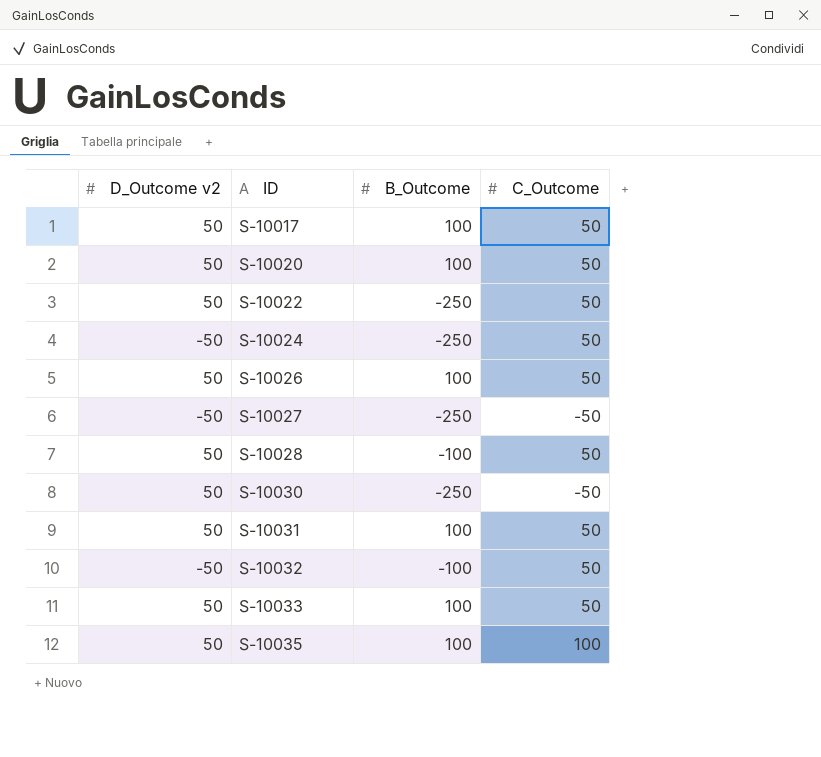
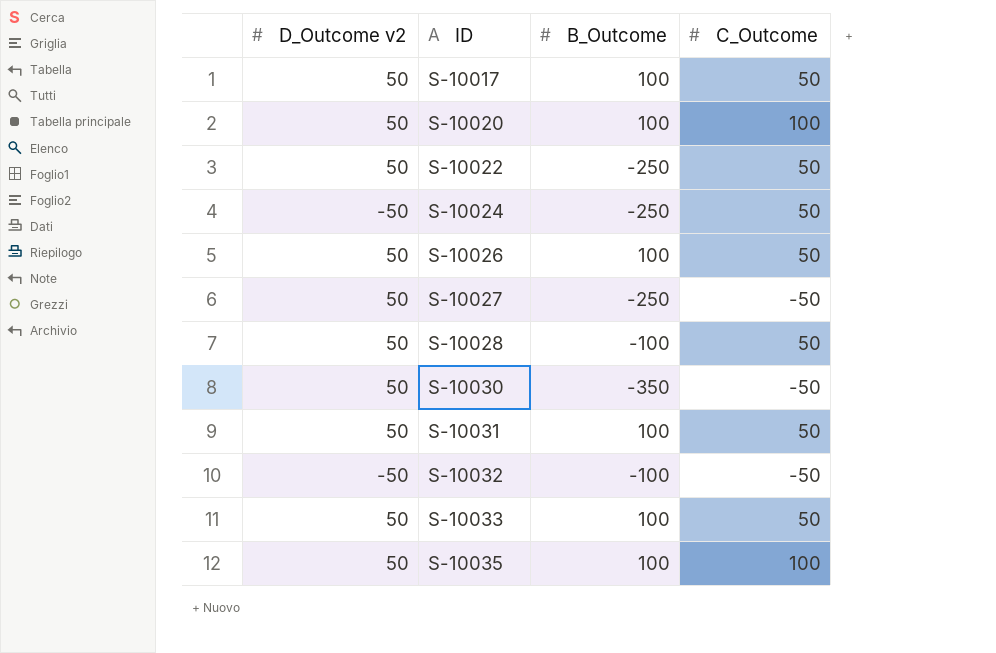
S-10020 | C_Outcome: 50 -> 100
S-10027 | D_Outcome v2: -50 -> 50
S-10030 | B_Outcome: -250 -> -350
S-10032 | C_Outcome: 50 -> -50

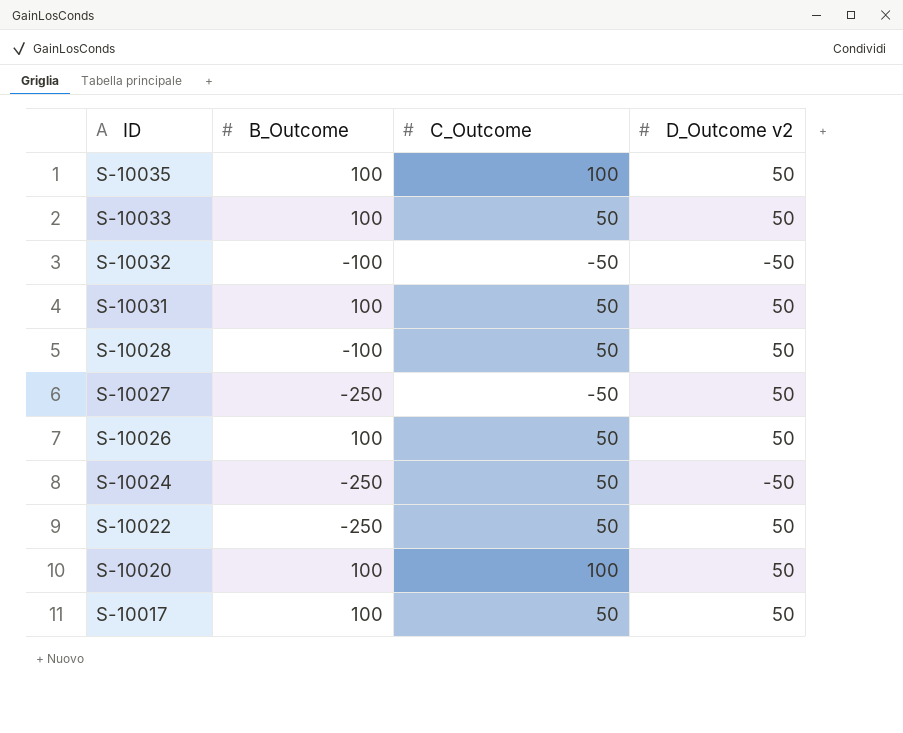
row order: ID ascending -> ID descending
column D_Outcome v2 | position: 1 -> 4
row S-10030: 50 | -350 | -50 -> none

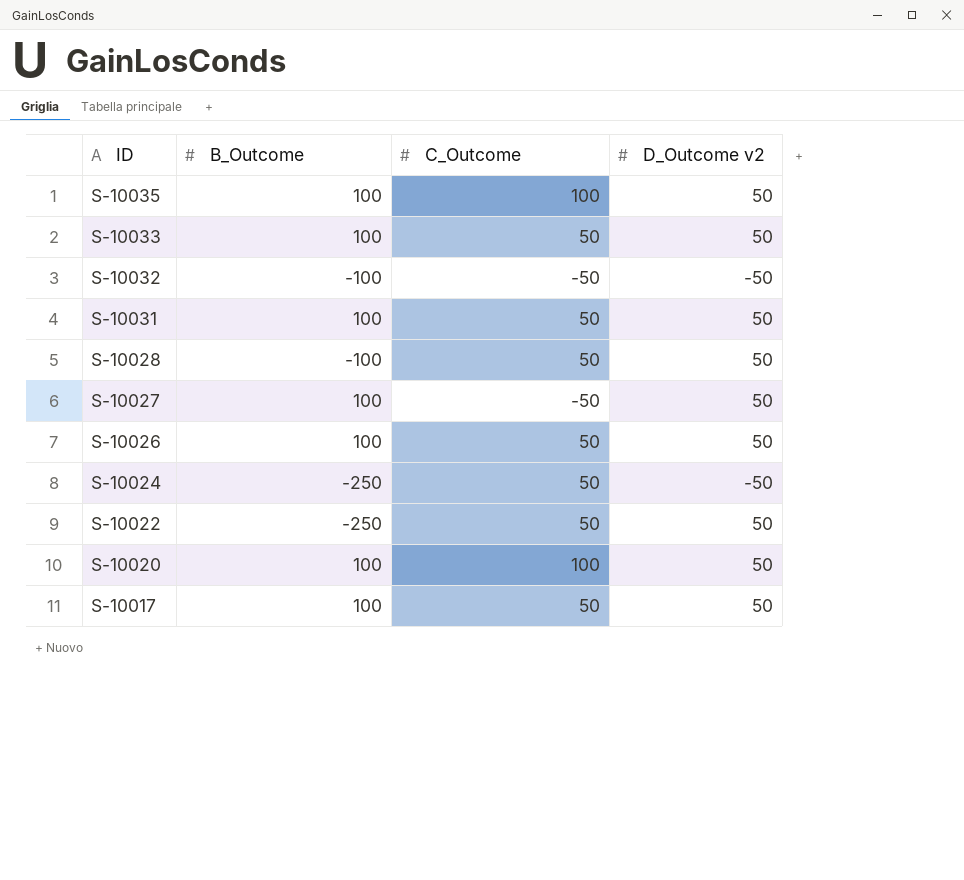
S-10027 | B_Outcome: -250 -> 100

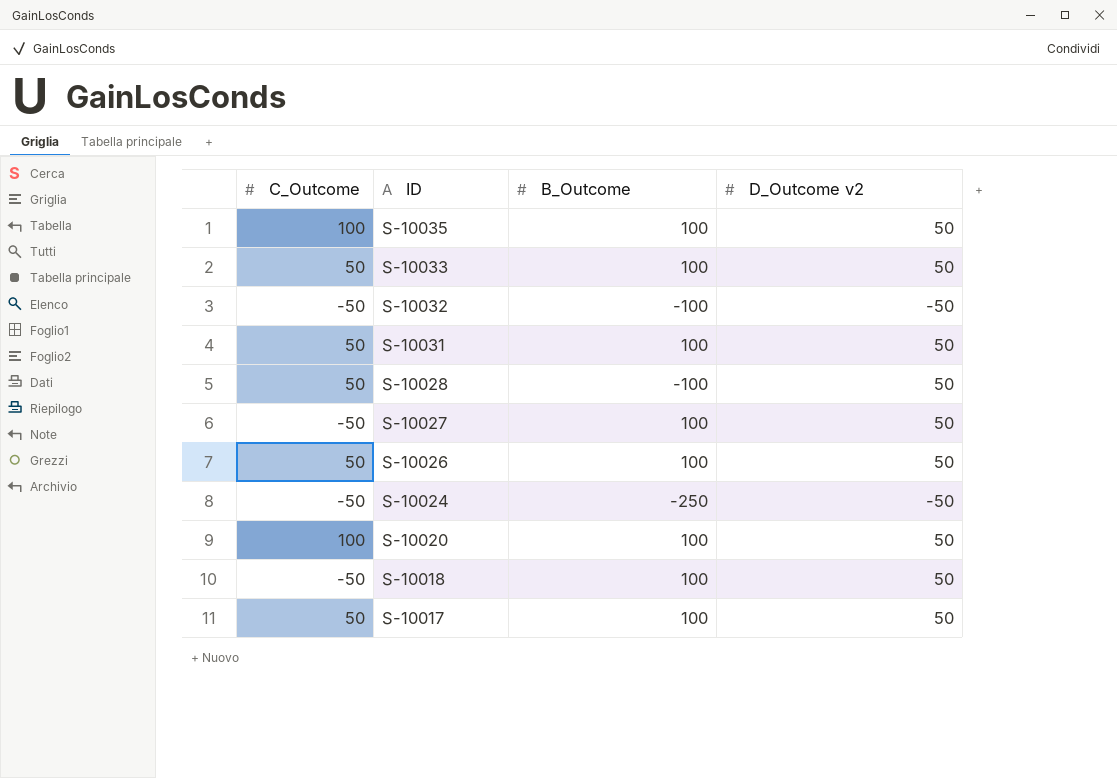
column C_Outcome | position: 3 -> 1
row S-10022: -250 | 50 | 50 -> none
S-10024 | C_Outcome: 50 -> -50
row S-10018: none -> -50 | 100 | 50

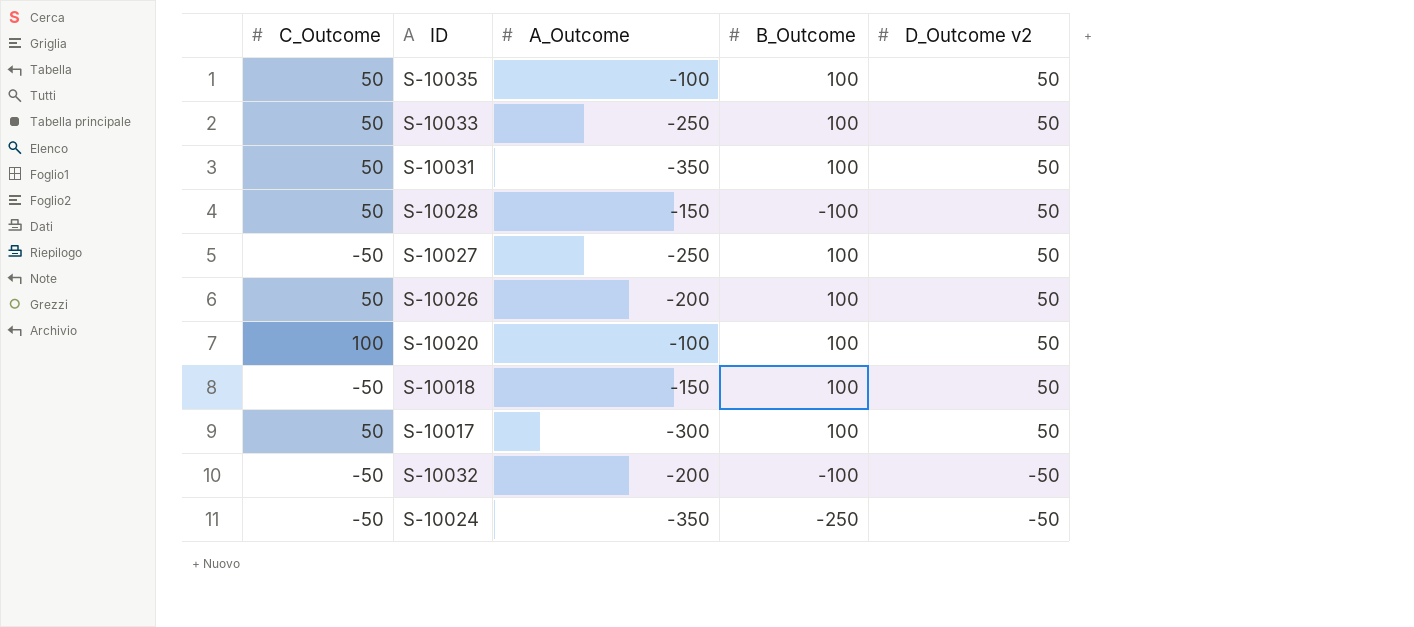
row order: ID descending -> D_Outcome v2 descending
column A_Outcome | position: none -> 3
S-10035 | C_Outcome: 100 -> 50

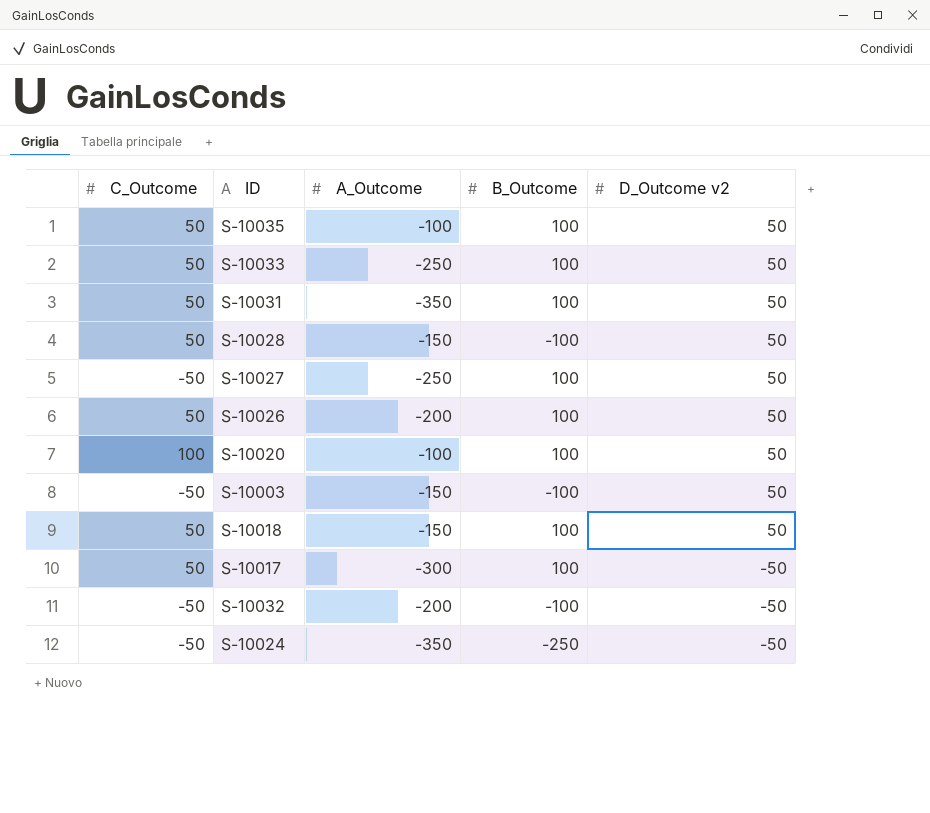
row S-10003: none -> -50 | -150 | -100 | 50
S-10018 | C_Outcome: -50 -> 50
S-10017 | D_Outcome v2: 50 -> -50

